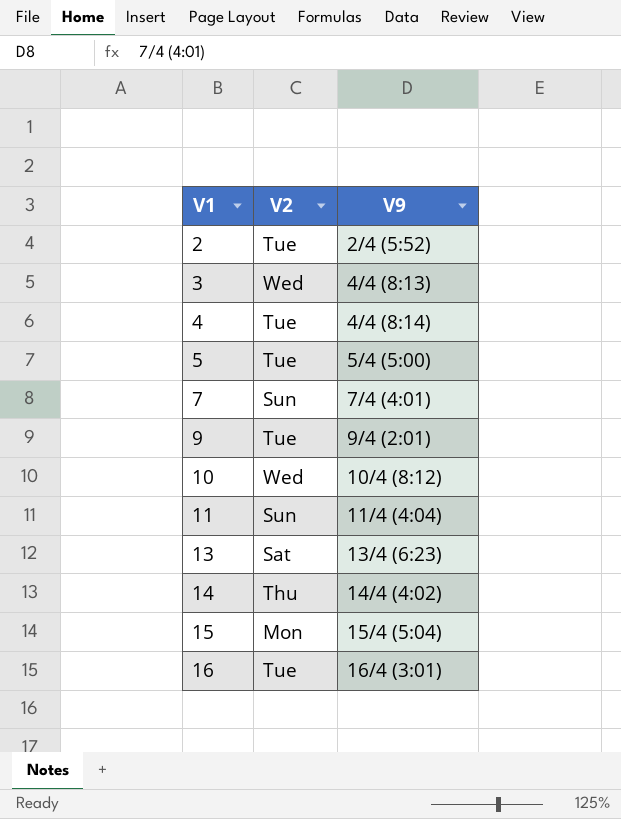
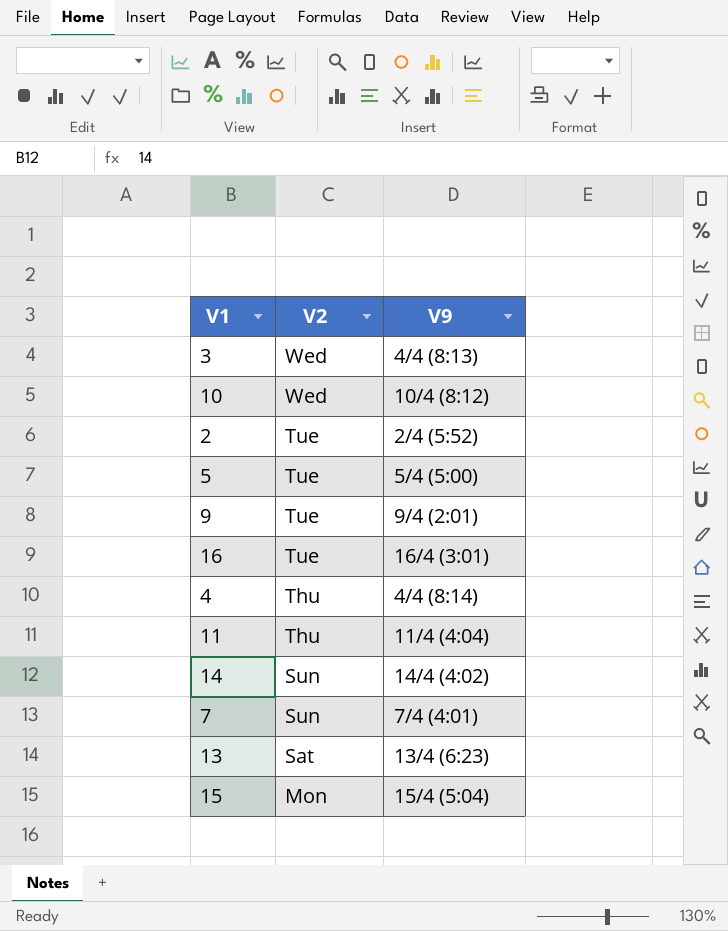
row order: V1 ascending -> V2 descending
4 | V2: Tue -> Thu
11 | V2: Sun -> Thu
14 | V2: Thu -> Sun

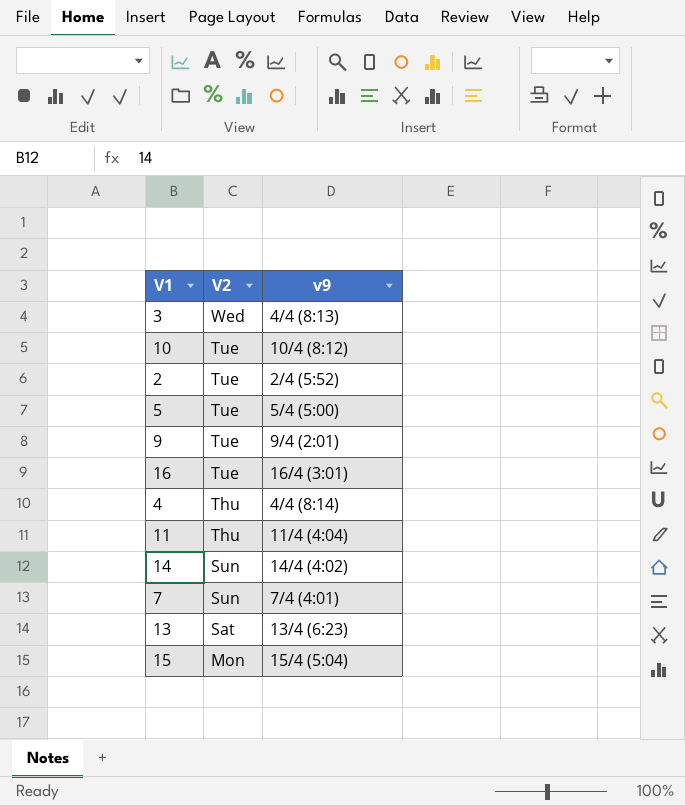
column name: V9 -> v9
10 | V2: Wed -> Tue

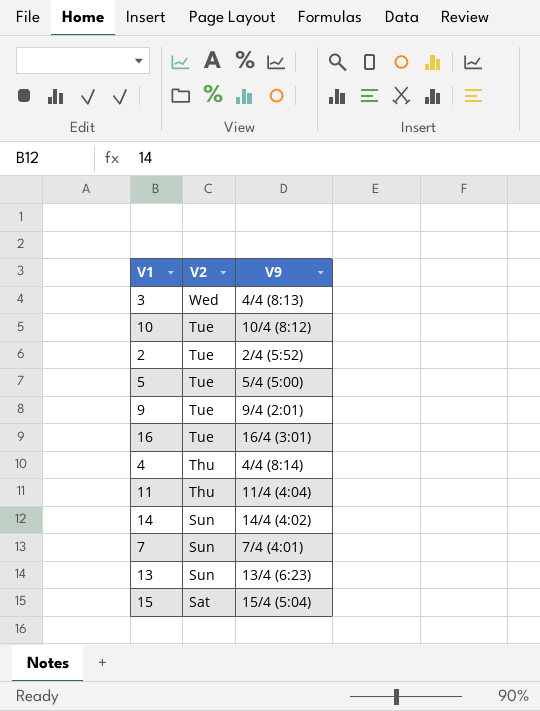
column name: v9 -> V9
13 | V2: Sat -> Sun
15 | V2: Mon -> Sat

